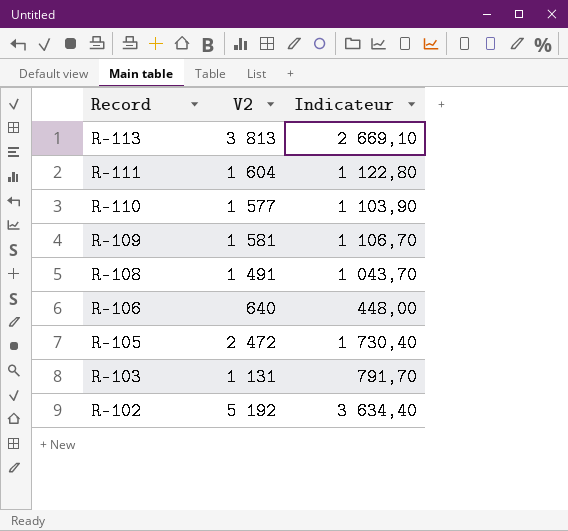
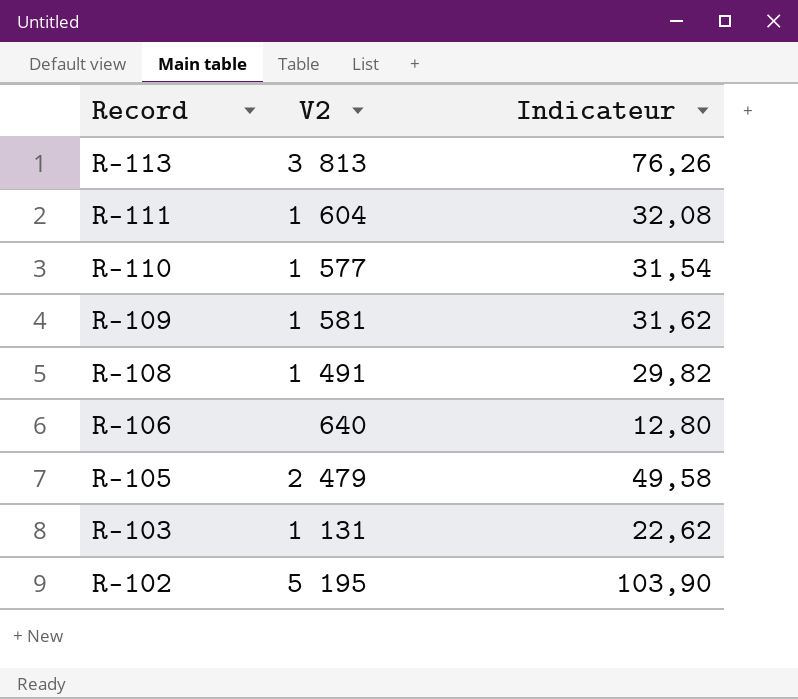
column Indicateur | formula: [V2] * 0,7 -> [V2] * 0,02
R-105 | V2: 2 472 -> 2 479
R-102 | V2: 5 192 -> 5 195

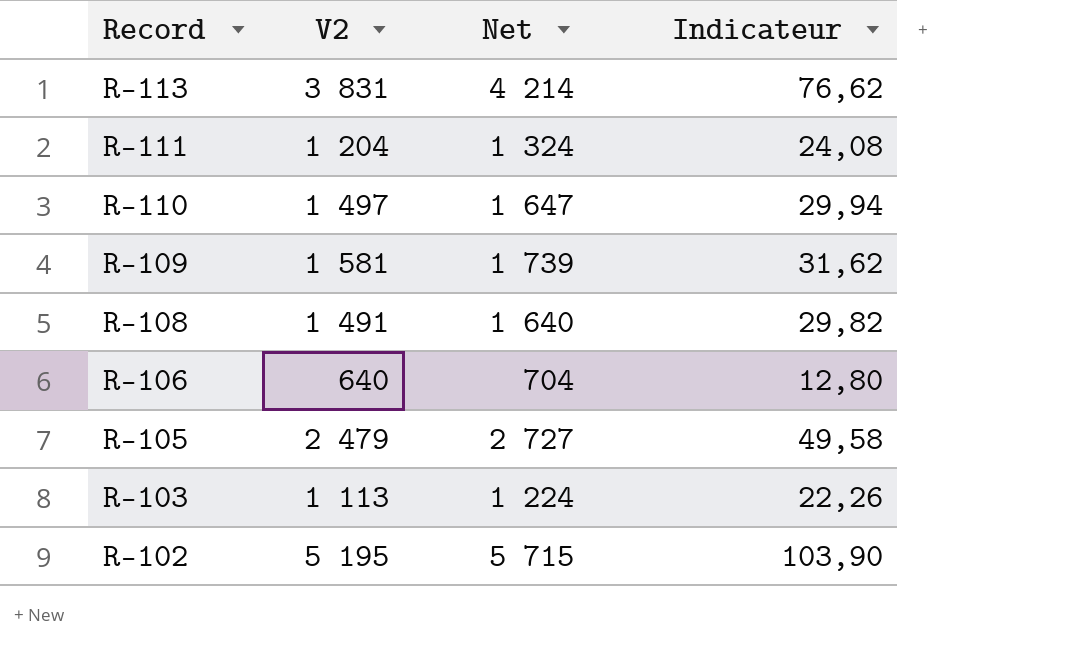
column Net | formula: none -> [V2] * 1,1
R-113 | V2: 3 813 -> 3 831
R-113 | Indicateur: 76,26 -> 76,62
R-111 | V2: 1 604 -> 1 204
R-111 | Indicateur: 32,08 -> 24,08
R-110 | V2: 1 577 -> 1 497
R-110 | Indicateur: 31,54 -> 29,94
R-103 | V2: 1 131 -> 1 113
R-103 | Indicateur: 22,62 -> 22,26

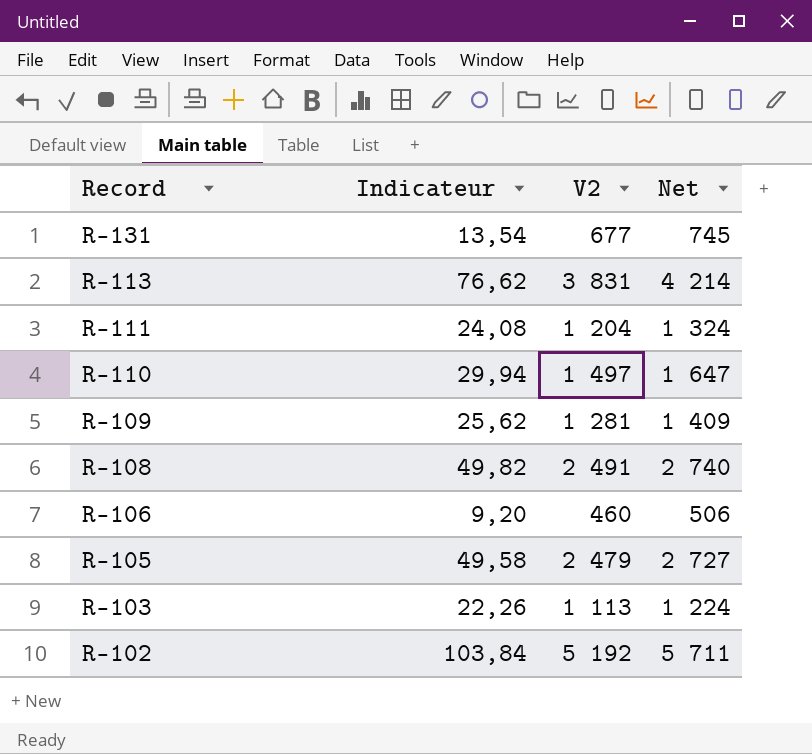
column Indicateur | position: 4 -> 2
row R-131: none -> 13,54 | 677 | 745
R-109 | Indicateur: 31,62 -> 25,62
R-109 | V2: 1 581 -> 1 281
R-109 | Net: 1 739 -> 1 409
R-108 | Indicateur: 29,82 -> 49,82
R-108 | V2: 1 491 -> 2 491
R-108 | Net: 1 640 -> 2 740
R-106 | Indicateur: 12,80 -> 9,20
R-106 | V2: 640 -> 460
R-106 | Net: 704 -> 506
R-102 | Indicateur: 103,90 -> 103,84
R-102 | V2: 5 195 -> 5 192
R-102 | Net: 5 715 -> 5 711

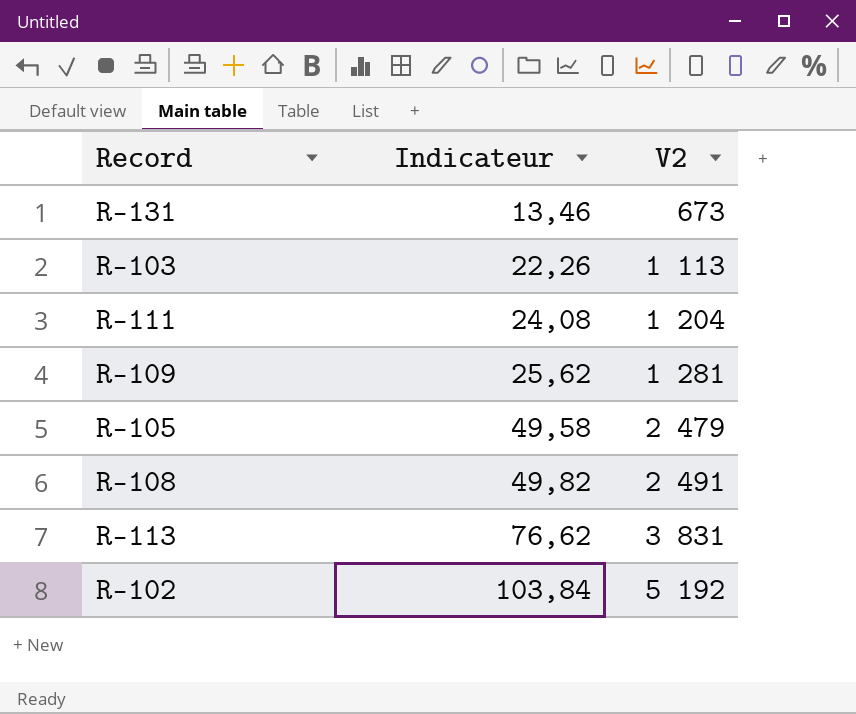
row order: Record descending -> Indicateur ascending
column Net | formula: [V2] * 1,1 -> none
row R-110: 29,94 | 1 497 | 1 647 -> none
row R-106: 9,20 | 460 | 506 -> none
R-131 | Indicateur: 13,54 -> 13,46
R-131 | V2: 677 -> 673

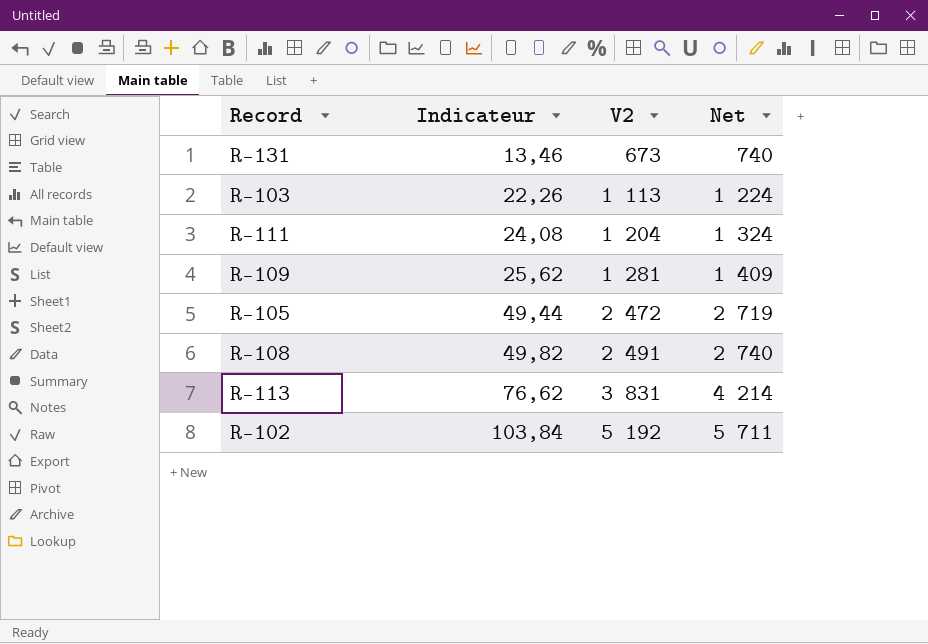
column Net | formula: none -> [V2] * 1,1
R-105 | Indicateur: 49,58 -> 49,44
R-105 | V2: 2 479 -> 2 472

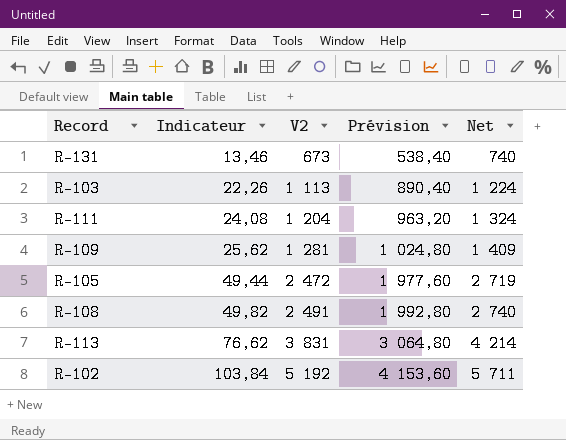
column Prévision | formula: none -> [V2] * 0,8

